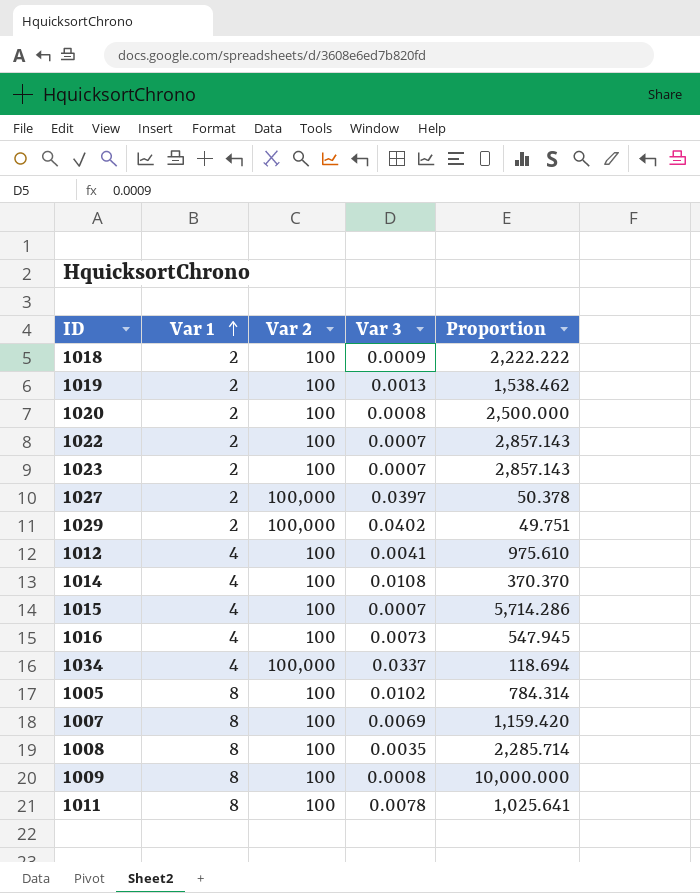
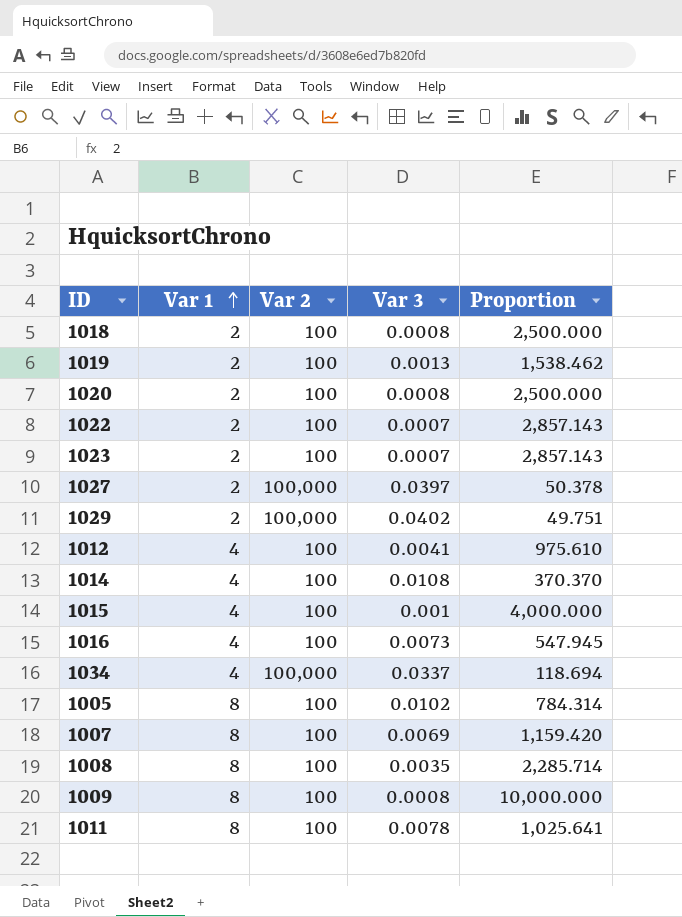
1018 | Var 3: 0.0009 -> 0.0008
1018 | Proportion: 2,222.222 -> 2,500.000
1015 | Var 3: 0.0007 -> 0.001
1015 | Proportion: 5,714.286 -> 4,000.000

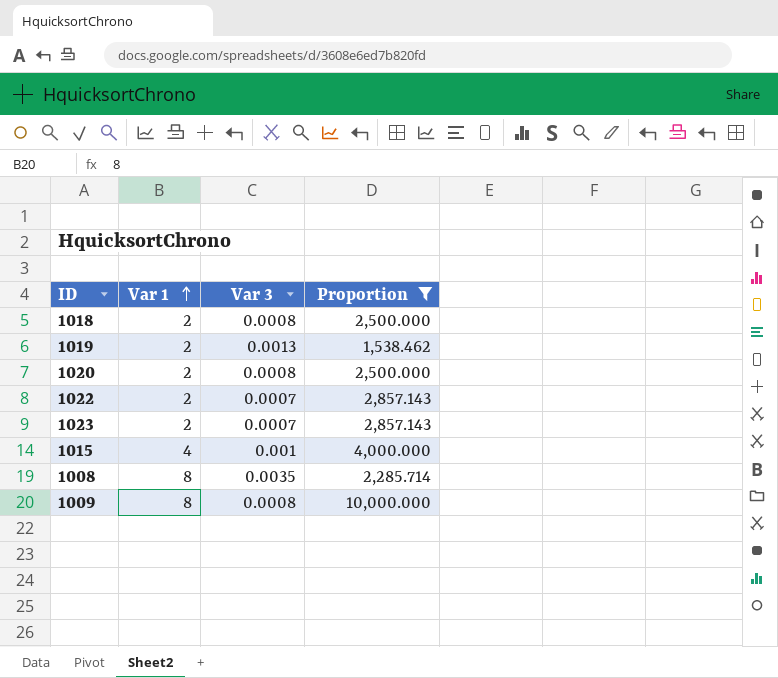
filter: none -> Proportion >= 1,538.462
column Var 2 | position: 3 -> none

